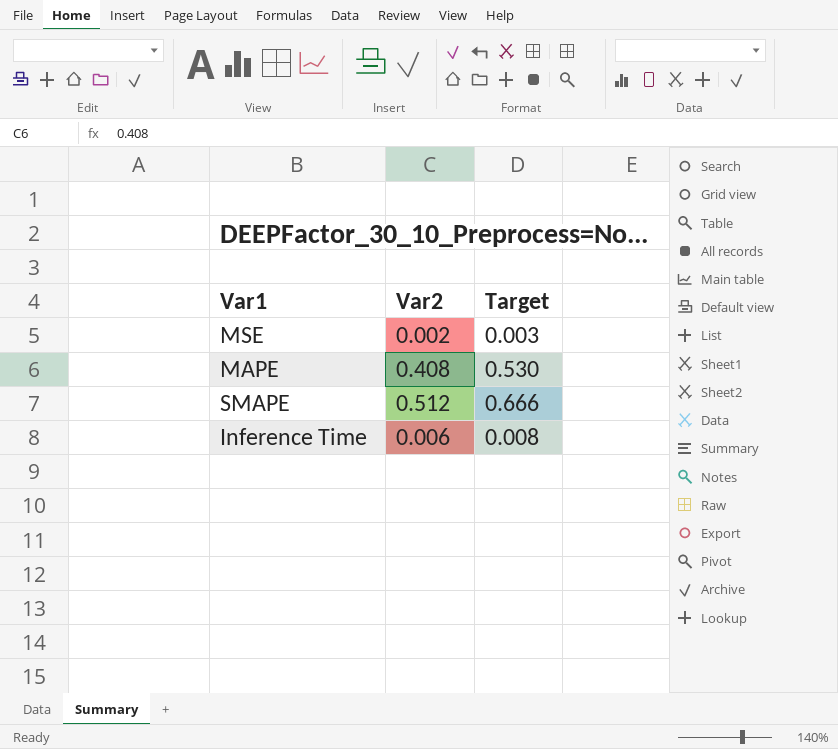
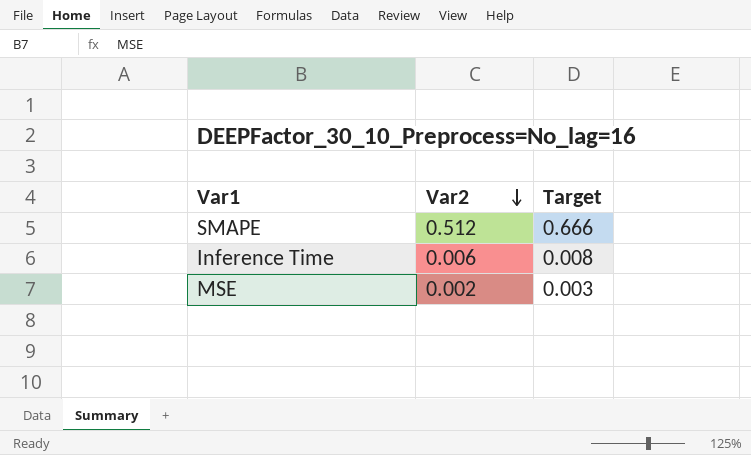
row order: none -> Var2 descending
row MAPE: 0.408 | 0.530 -> none

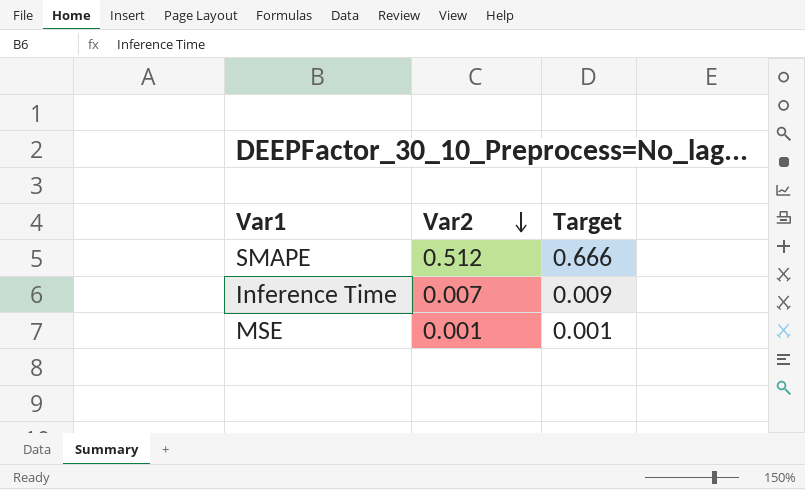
Inference Time | Var2: 0.006 -> 0.007
Inference Time | Target: 0.008 -> 0.009
MSE | Var2: 0.002 -> 0.001
MSE | Target: 0.003 -> 0.001

